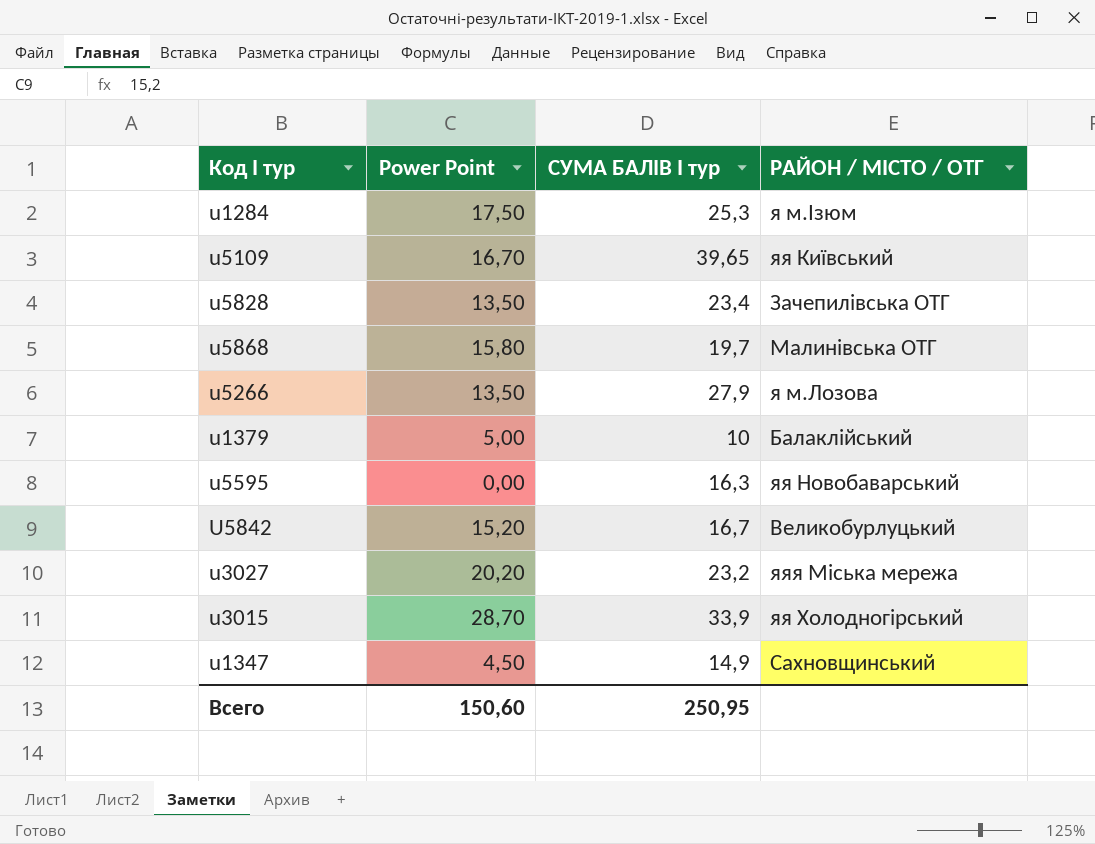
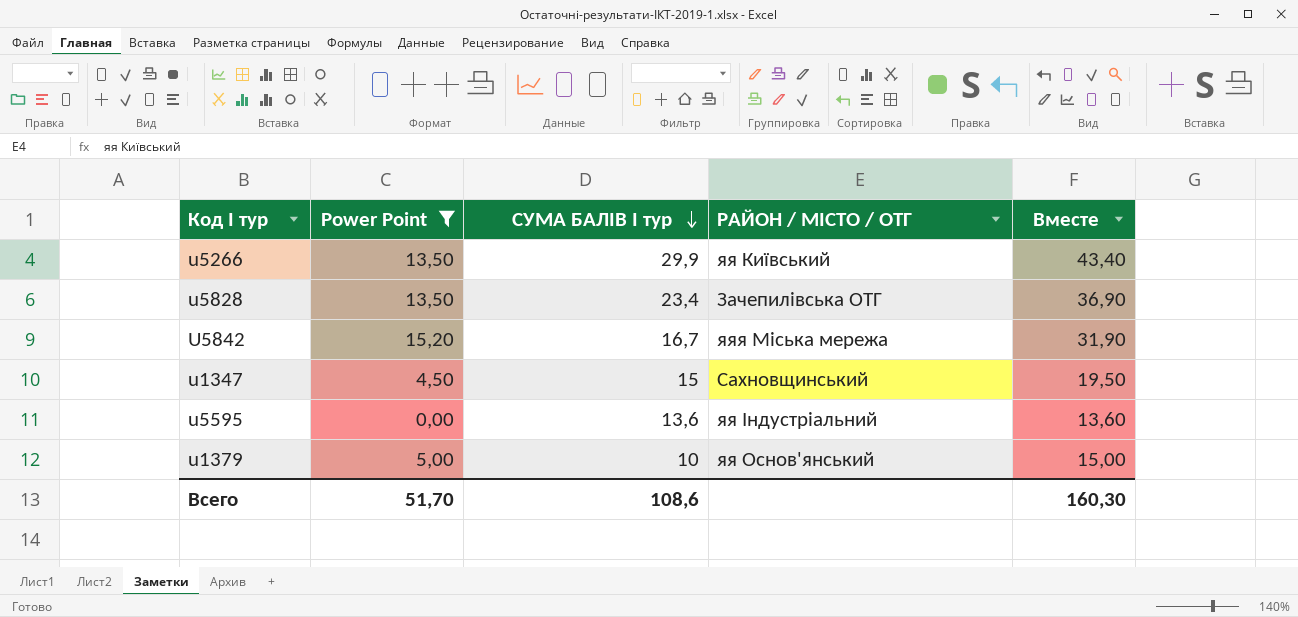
filter: none -> Power Point <= 15,20
row order: none -> СУМА БАЛІВ І тур descending
column Вместе | formula: none -> [Power Point] + [СУМА БАЛІВ І тур]
u5266 | СУМА БАЛІВ І тур: 27,9 -> 29,9
u5266 | РАЙОН / МІСТО / ОТГ: я м.Лозова -> яя Київський
U5842 | РАЙОН / МІСТО / ОТГ: Великобурлуцький -> яяя Міська мережа
u1347 | СУМА БАЛІВ І тур: 14,9 -> 15
u5595 | СУМА БАЛІВ І тур: 16,3 -> 13,6
u5595 | РАЙОН / МІСТО / ОТГ: яя Новобаварський -> яя Індустріальний
u1379 | РАЙОН / МІСТО / ОТГ: Балаклійський -> яя Основ'янський
Всего | Power Point: 150,60 -> 51,70
Всего | СУМА БАЛІВ І тур: 250,95 -> 108,6

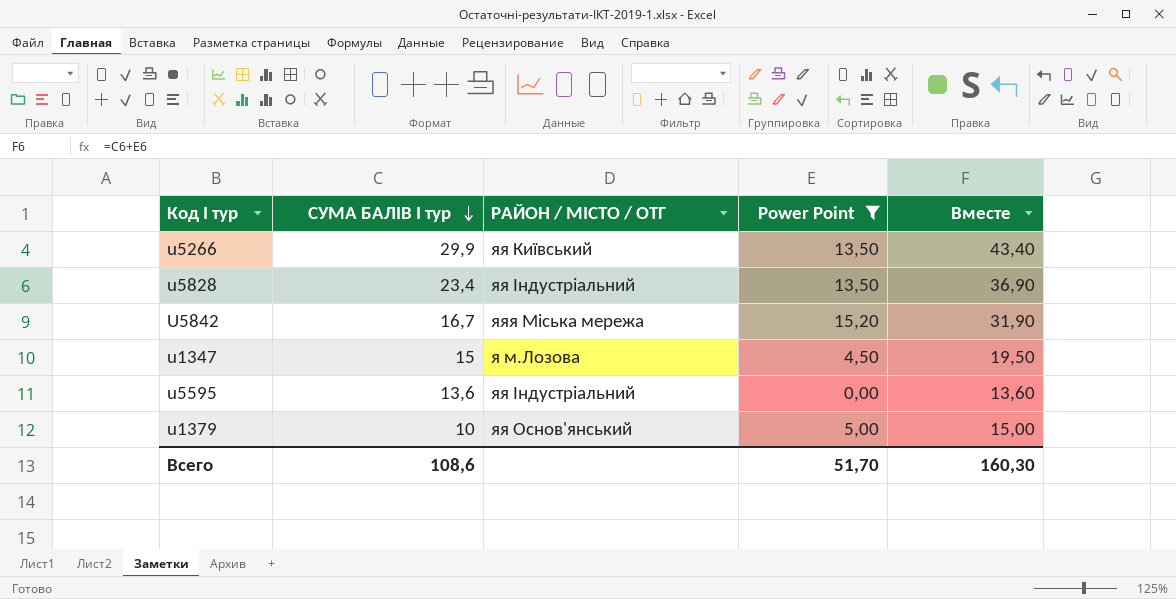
column Power Point | position: 2 -> 4
u5828 | РАЙОН / МІСТО / ОТГ: Зачепилівська ОТГ -> яя Індустріальний
u1347 | РАЙОН / МІСТО / ОТГ: Сахновщинський -> я м.Лозова

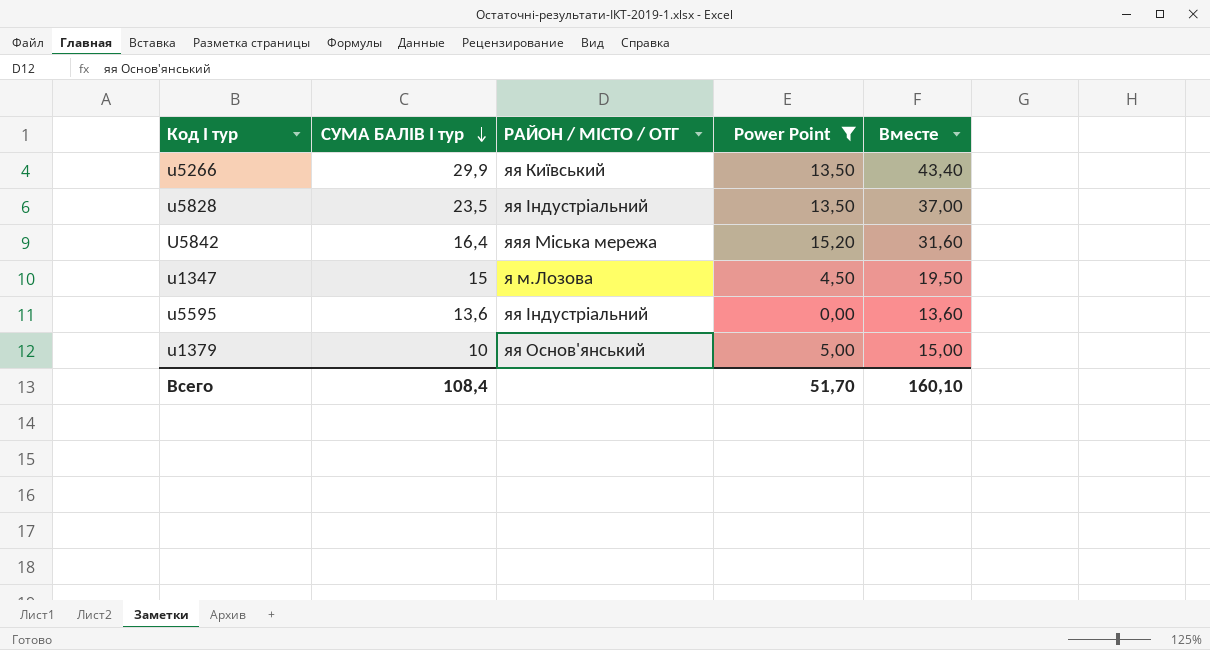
u5828 | СУМА БАЛІВ І тур: 23,4 -> 23,5
u5828 | Вместе: 36,90 -> 37,00
U5842 | СУМА БАЛІВ І тур: 16,7 -> 16,4
U5842 | Вместе: 31,90 -> 31,60
Всего | СУМА БАЛІВ І тур: 108,6 -> 108,4
Всего | Вместе: 160,30 -> 160,10

